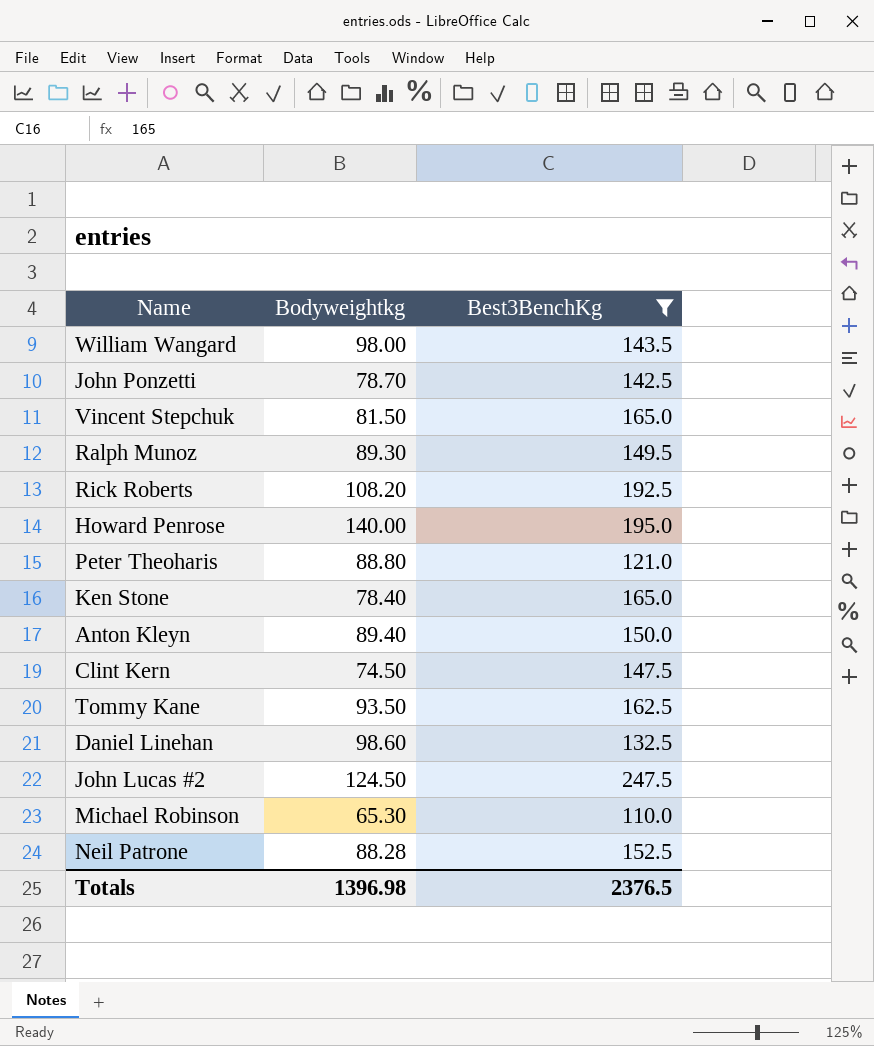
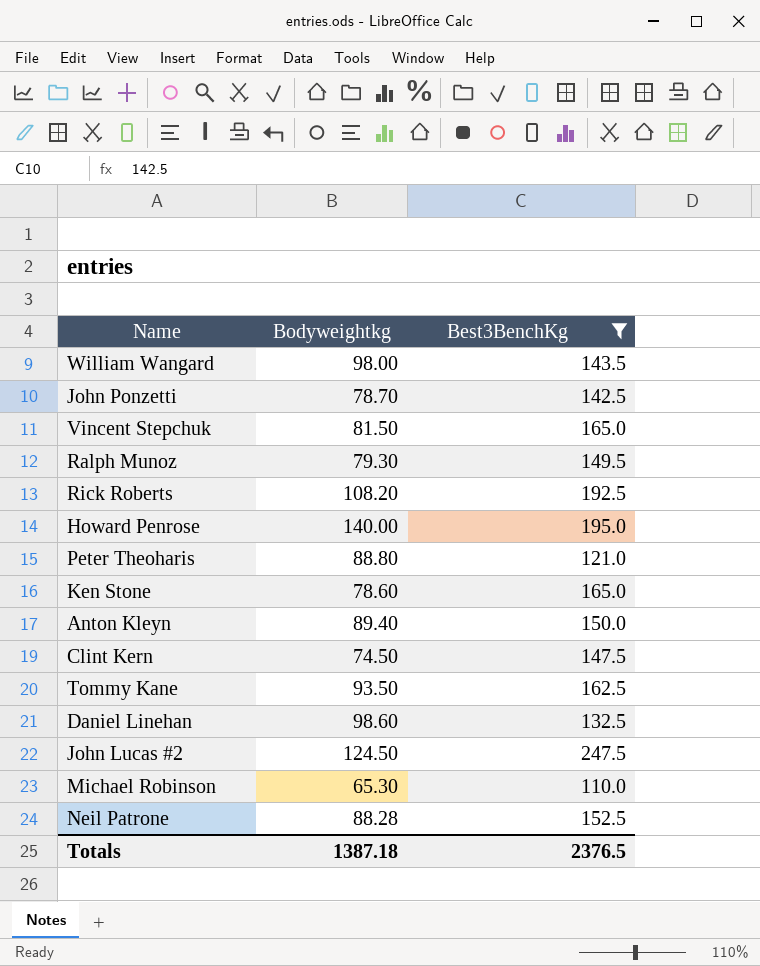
Ralph Munoz | Bodyweightkg: 89.30 -> 79.30
Ken Stone | Bodyweightkg: 78.40 -> 78.60
Totals | Bodyweightkg: 1396.98 -> 1387.18

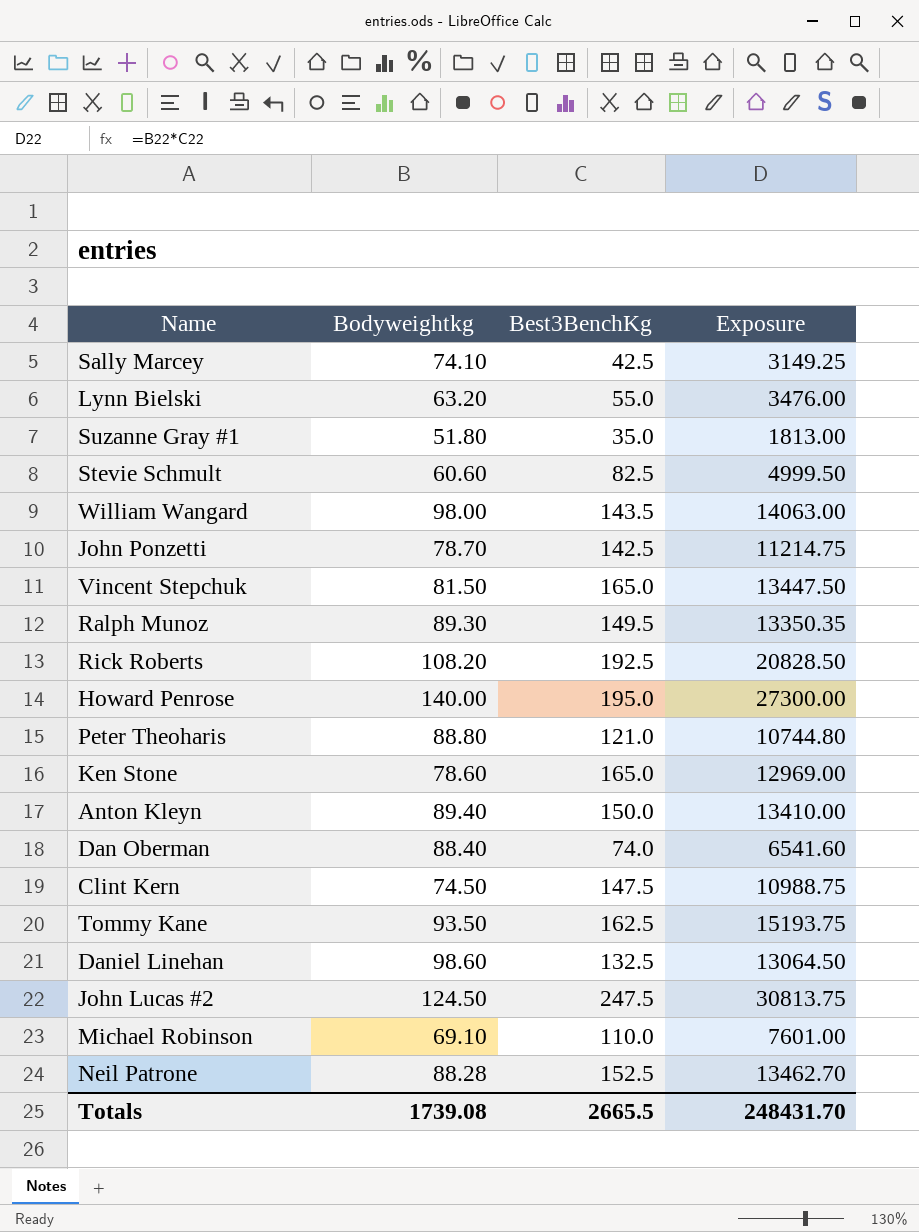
filter: Best3BenchKg >= 110.0 -> none
column Exposure | formula: none -> [Bodyweightkg] * [Best3BenchKg]
Ralph Munoz | Bodyweightkg: 79.30 -> 89.30
Michael Robinson | Bodyweightkg: 65.30 -> 69.10
Totals | Bodyweightkg: 1387.18 -> 1739.08
Totals | Best3BenchKg: 2376.5 -> 2665.5

